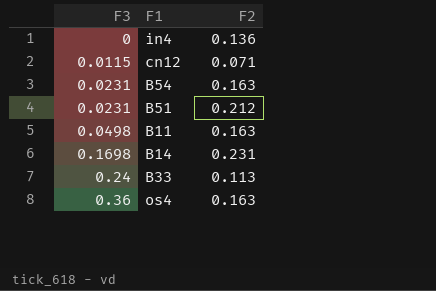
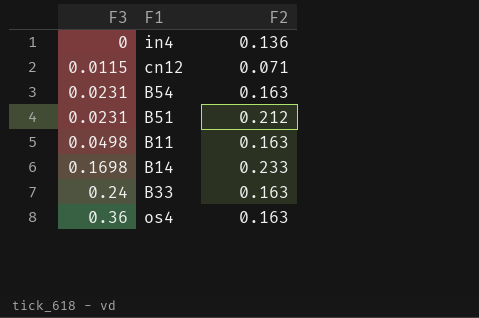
B14 | F2: 0.231 -> 0.233
B33 | F2: 0.113 -> 0.163

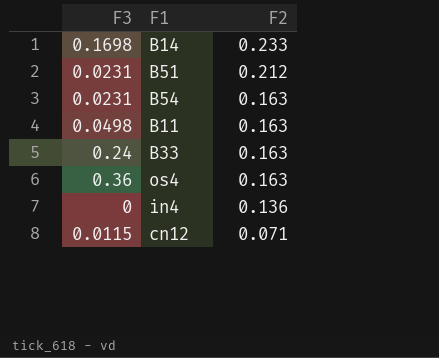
row order: F3 ascending -> F2 descending

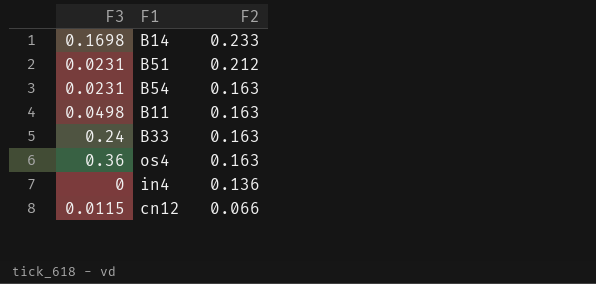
cn12 | F2: 0.071 -> 0.066

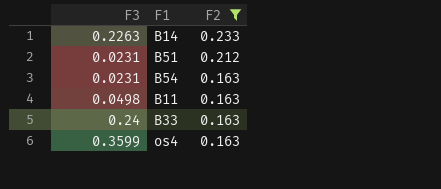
filter: none -> F2 >= 0.163
B14 | F3: 0.1698 -> 0.2263
os4 | F3: 0.36 -> 0.3599

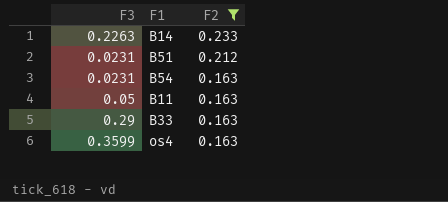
B11 | F3: 0.0498 -> 0.05
B33 | F3: 0.24 -> 0.29

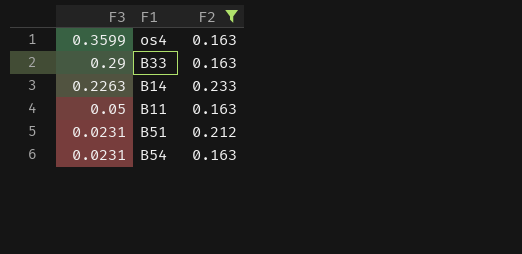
row order: F2 descending -> F3 descending

